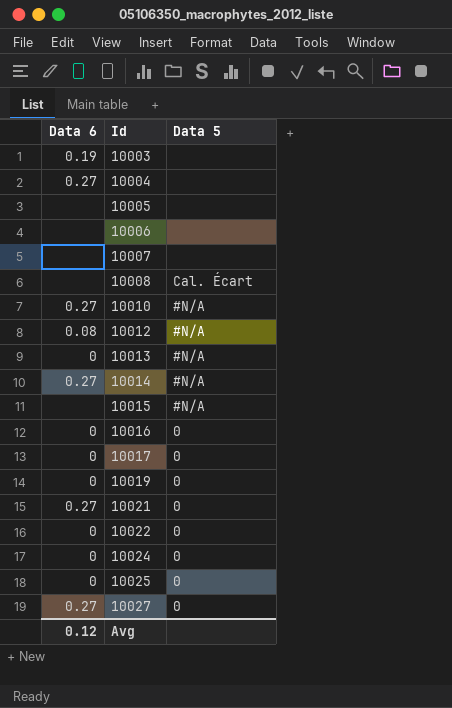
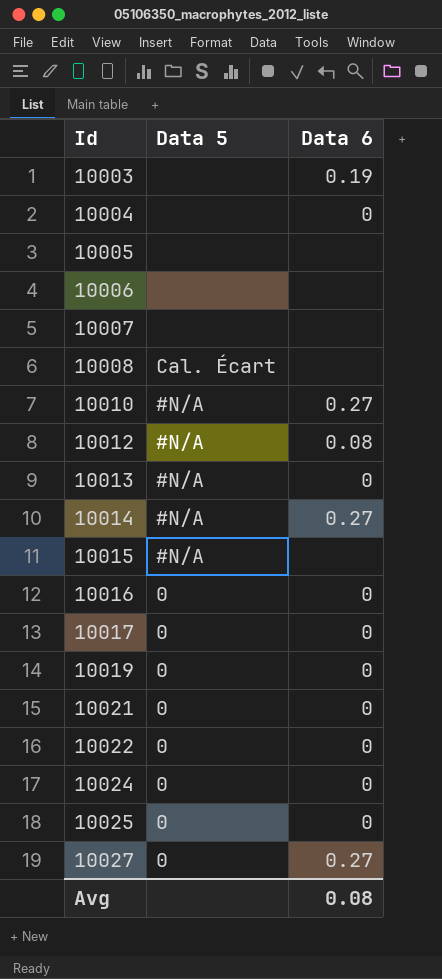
column Data 6 | position: 1 -> 3
10004 | Data 6: 0.27 -> 0
10021 | Data 6: 0.27 -> 0
Avg | Data 6: 0.12 -> 0.08

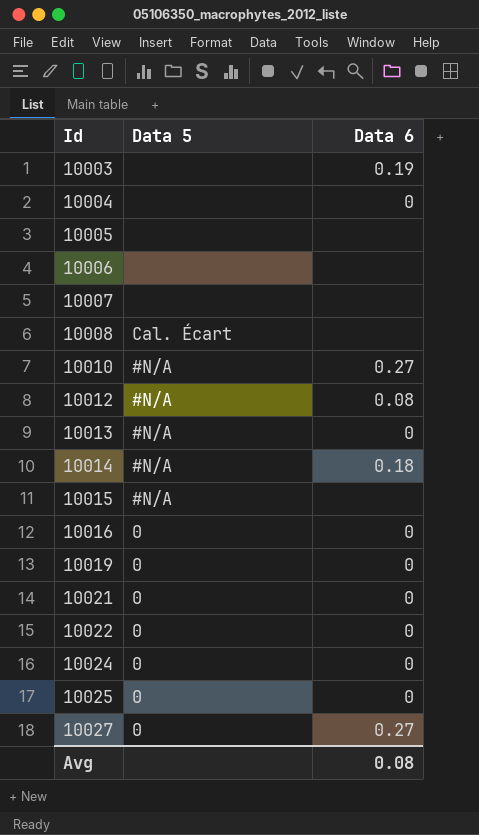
row 10017: 0 | 0 -> none
10014 | Data 6: 0.27 -> 0.18

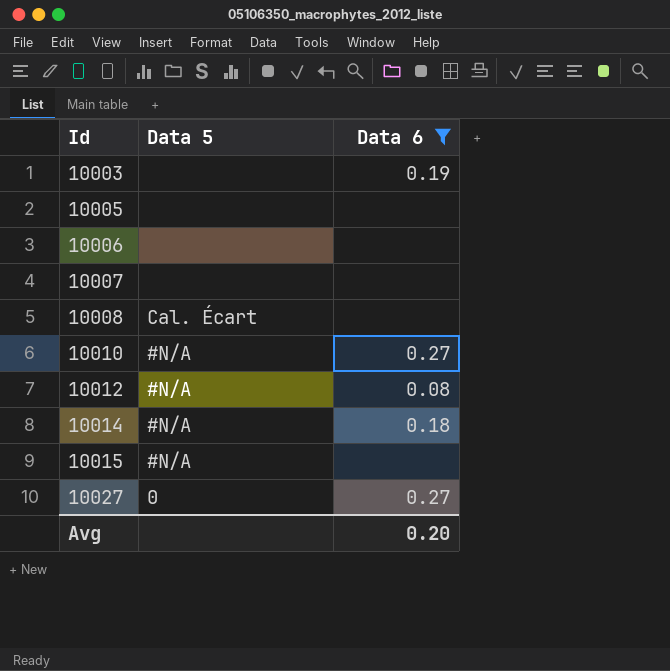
filter: none -> Data 6 != 0
Avg | Data 6: 0.08 -> 0.20

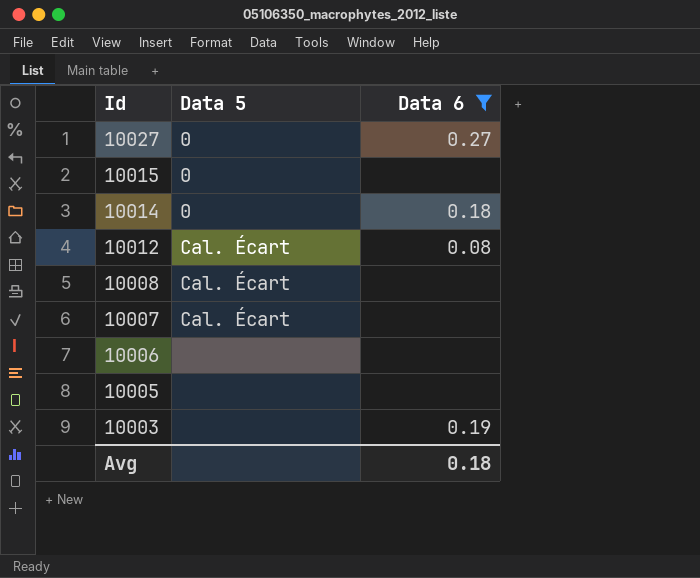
row order: Id ascending -> Id descending
row 10010: #N/A | 0.27 -> none
10015 | Data 5: #N/A -> 0
10014 | Data 5: #N/A -> 0
10012 | Data 5: #N/A -> Cal. Écart
10007 | Data 5: none -> Cal. Écart
Avg | Data 6: 0.20 -> 0.18

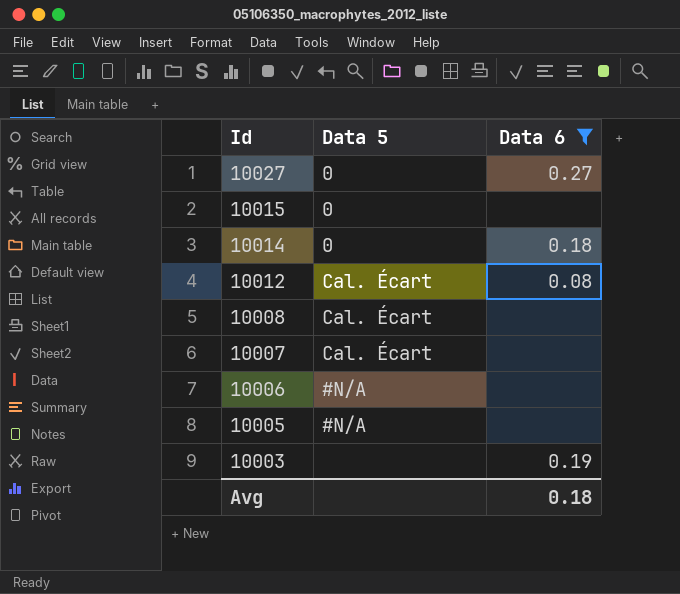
10006 | Data 5: none -> #N/A
10005 | Data 5: none -> #N/A

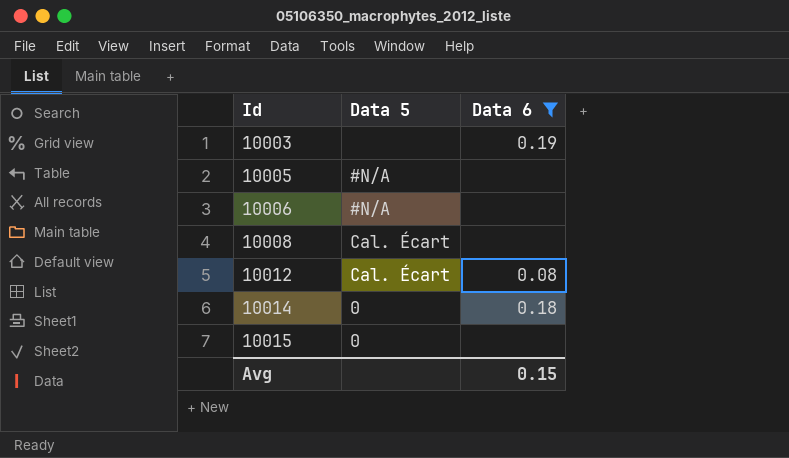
row order: Id descending -> Id ascending
row 10027: 0 | 0.27 -> none
row 10007: Cal. Écart | none -> none
Avg | Data 6: 0.18 -> 0.15

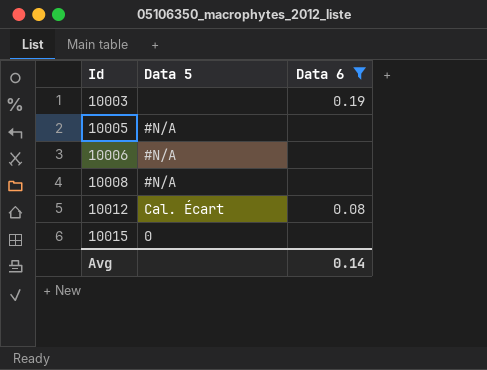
row 10014: 0 | 0.18 -> none
10008 | Data 5: Cal. Écart -> #N/A
Avg | Data 6: 0.15 -> 0.14

